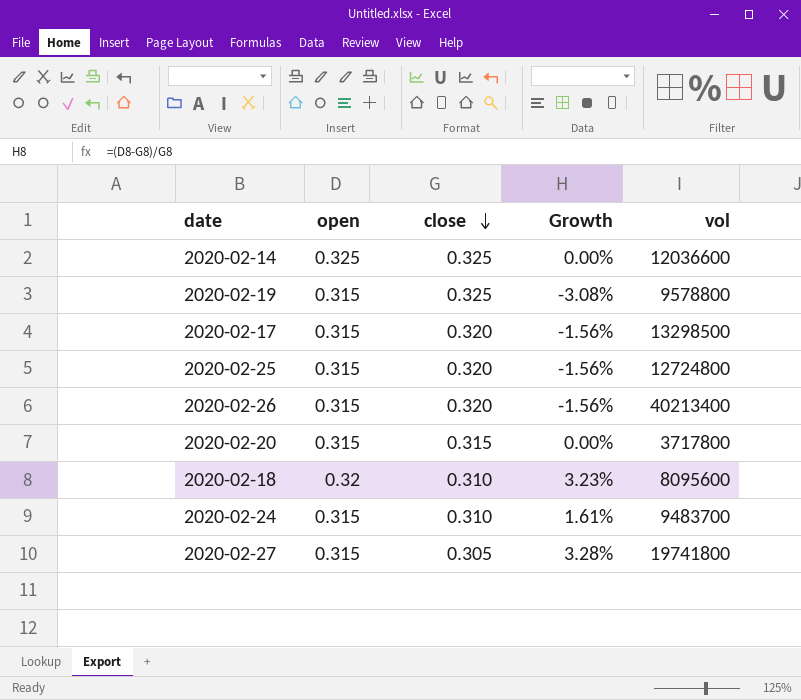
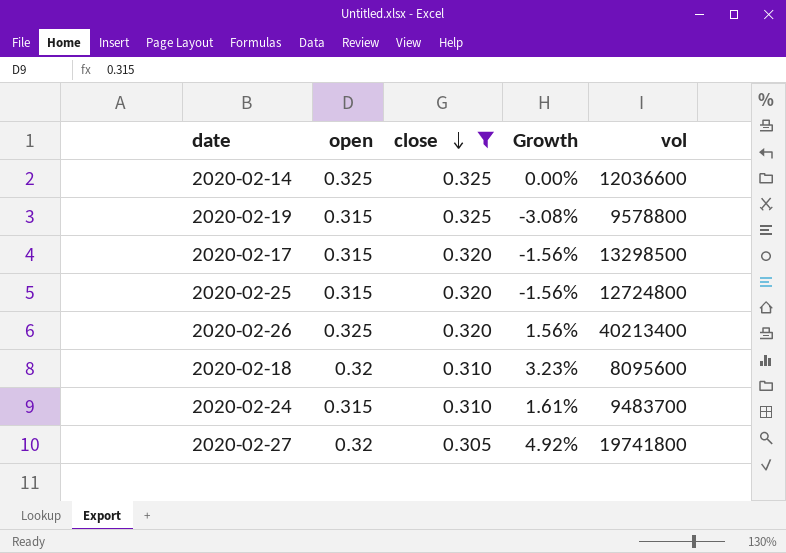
filter: none -> close != 0.315
2020-02-26 | open: 0.315 -> 0.325
2020-02-26 | Growth: -1.56% -> 1.56%
2020-02-27 | open: 0.315 -> 0.32
2020-02-27 | Growth: 3.28% -> 4.92%

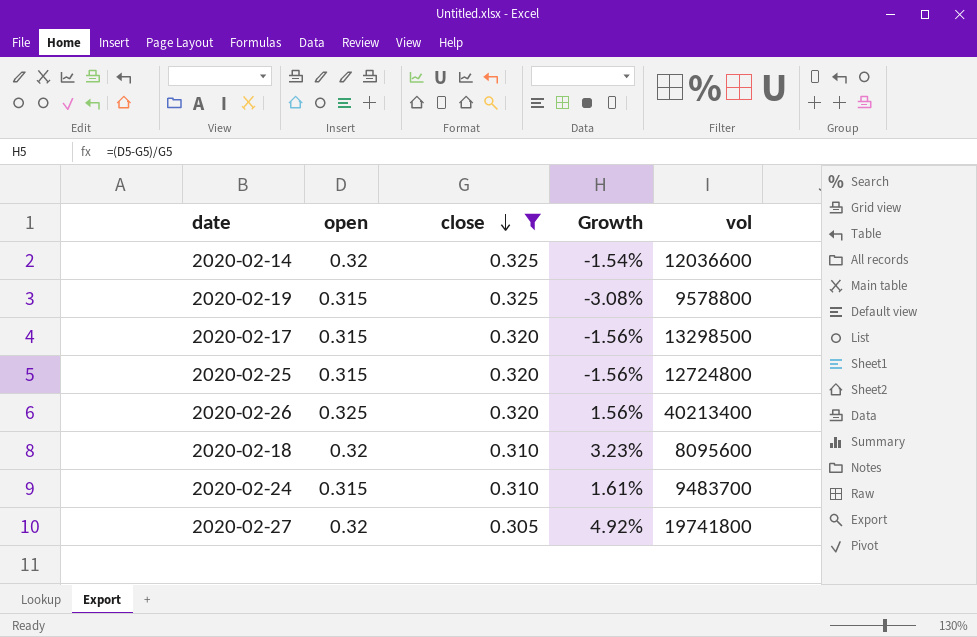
2020-02-14 | open: 0.325 -> 0.32
2020-02-14 | Growth: 0.00% -> -1.54%

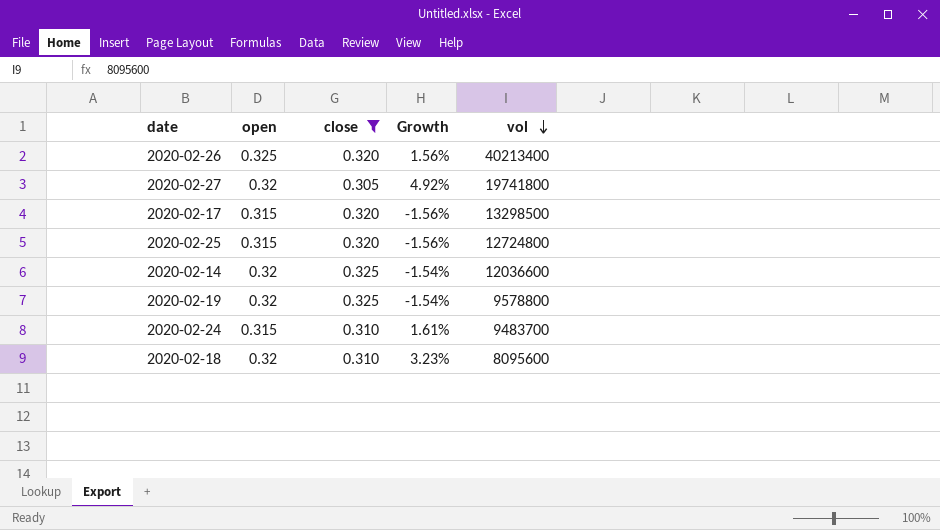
row order: close descending -> vol descending
2020-02-19 | open: 0.315 -> 0.32
2020-02-19 | Growth: -3.08% -> -1.54%

